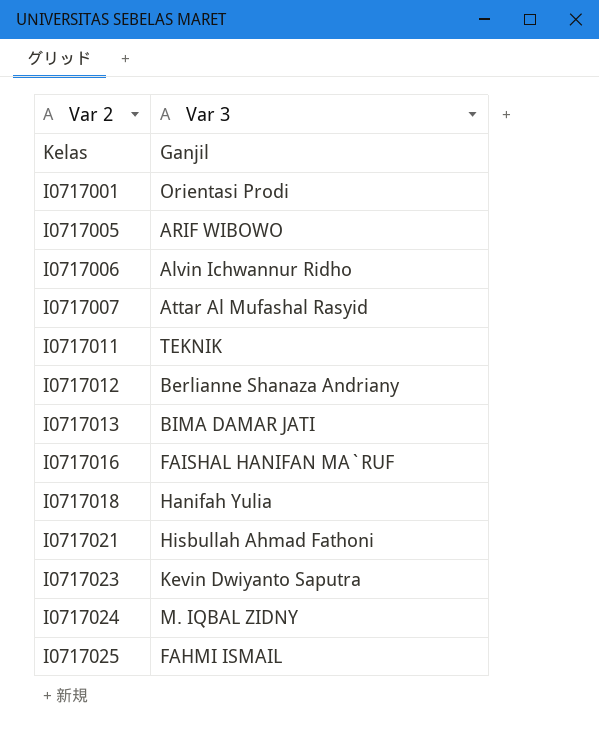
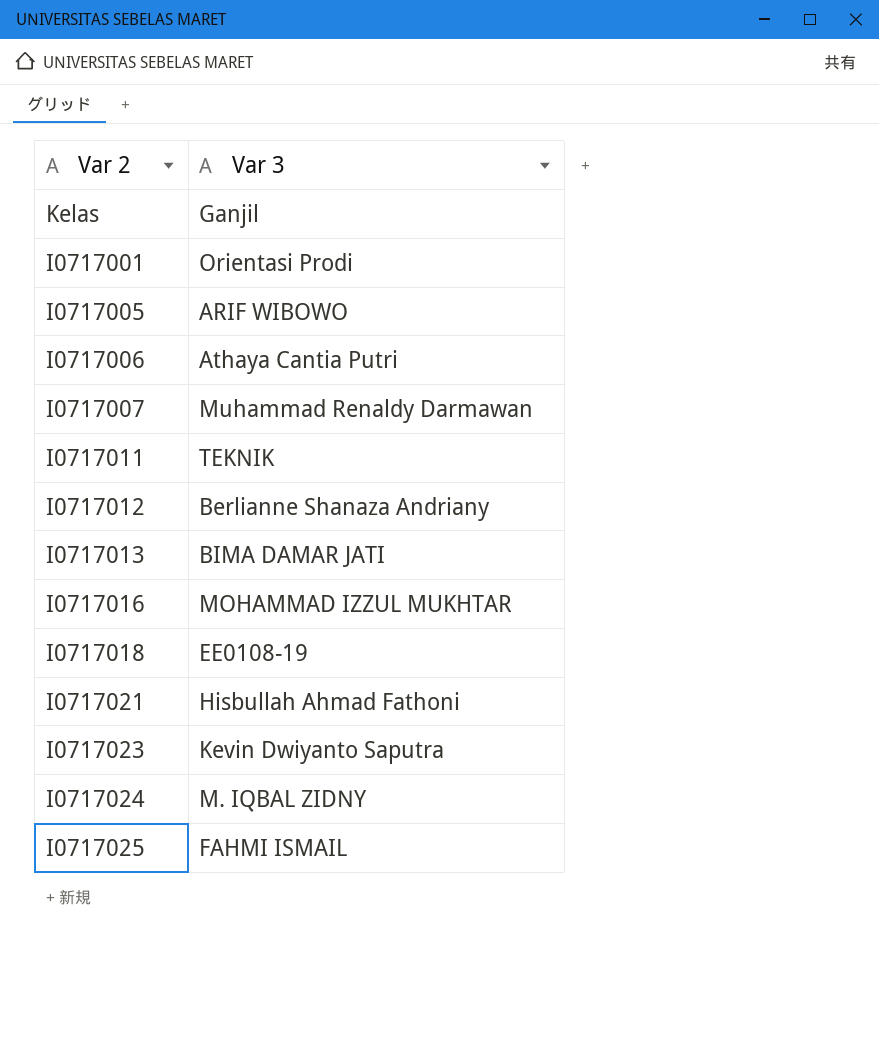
I0717006 | Var 3: Alvin Ichwannur Ridho -> Athaya Cantia Putri
I0717007 | Var 3: Attar Al Mufashal Rasyid -> Muhammad Renaldy Darmawan
I0717016 | Var 3: FAISHAL HANIFAN MA`RUF -> MOHAMMAD IZZUL MUKHTAR
I0717018 | Var 3: Hanifah Yulia -> EE0108-19

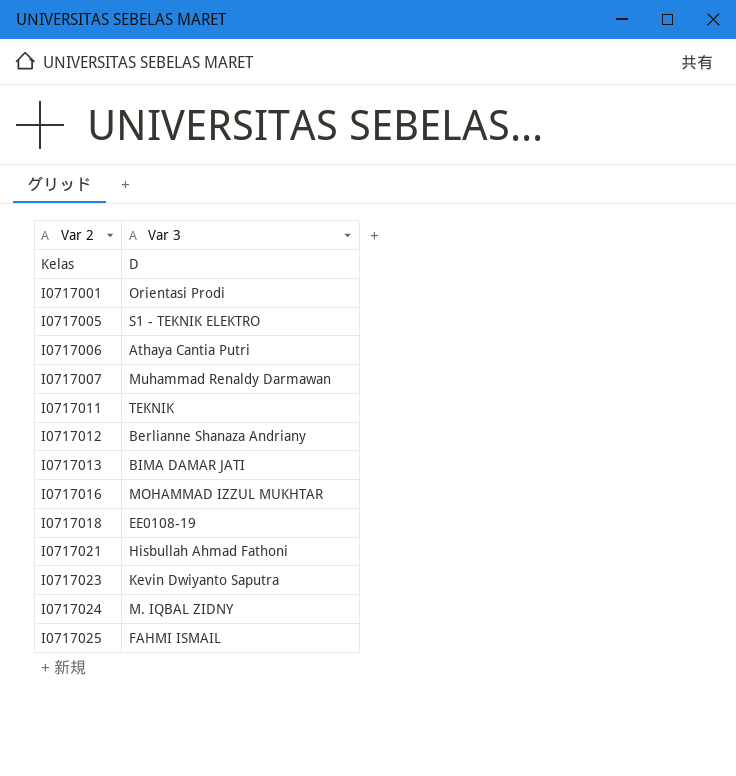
Kelas | Var 3: Ganjil -> D
I0717005 | Var 3: ARIF WIBOWO -> S1 - TEKNIK ELEKTRO

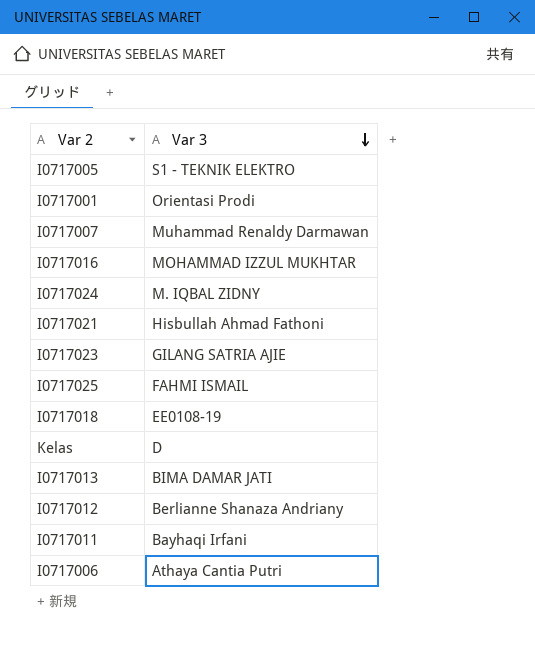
row order: none -> Var 3 descending
I0717023 | Var 3: Kevin Dwiyanto Saputra -> GILANG SATRIA AJIE
I0717011 | Var 3: TEKNIK -> Bayhaqi Irfani

